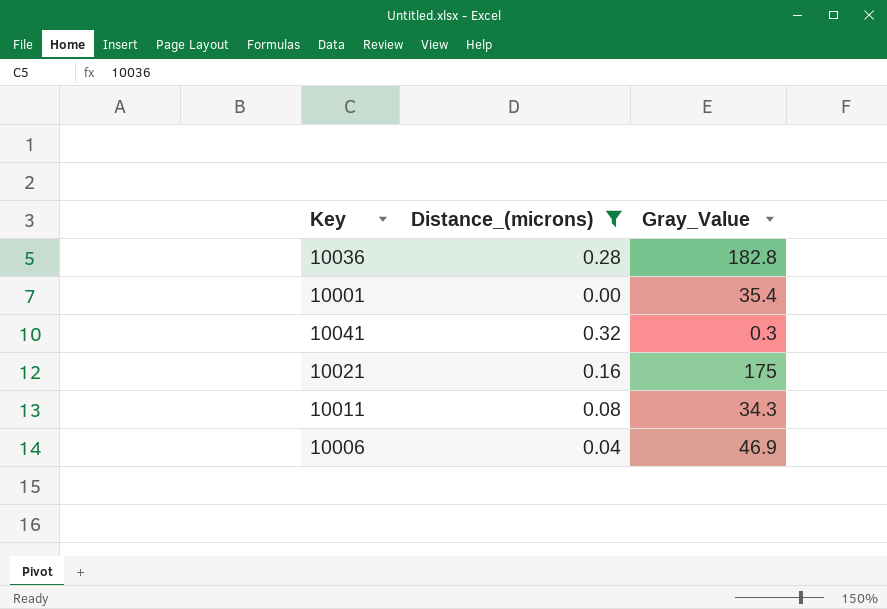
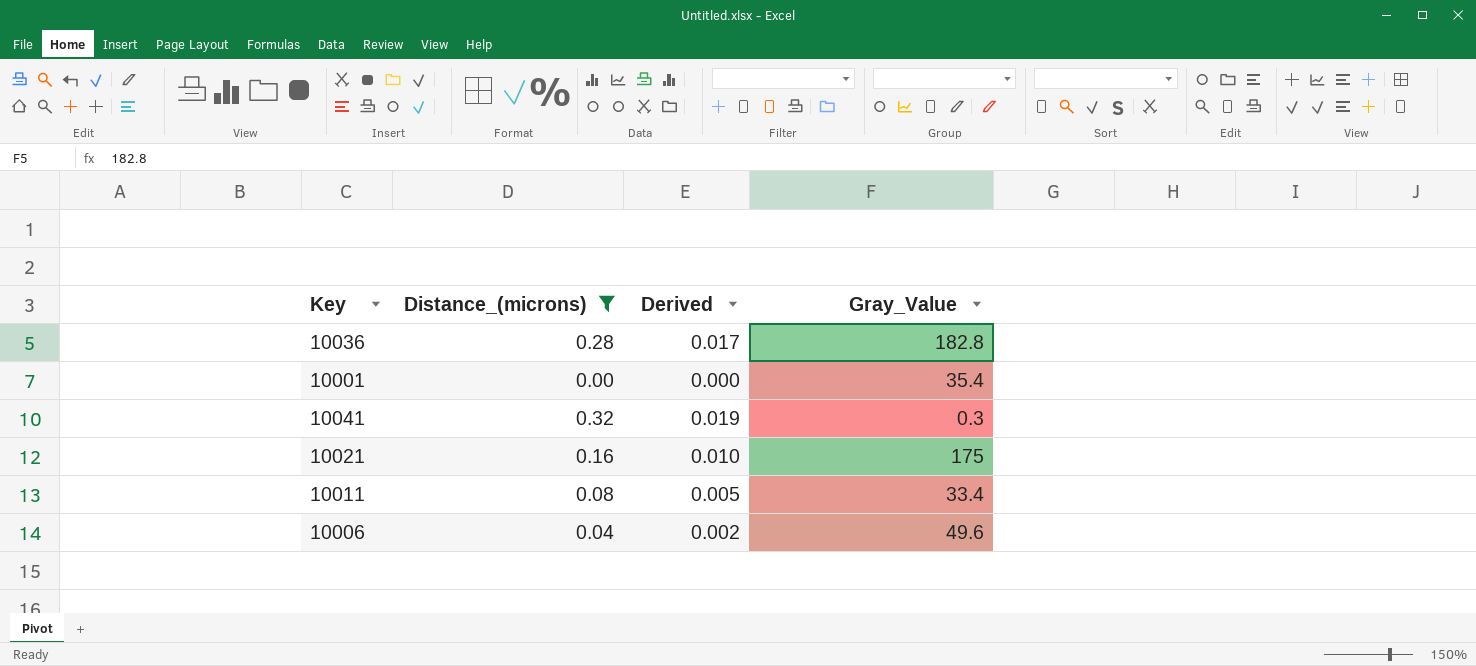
column Derived | formula: none -> [Distance_(microns)] * 0.06
10011 | Gray_Value: 34.3 -> 33.4
10006 | Gray_Value: 46.9 -> 49.6

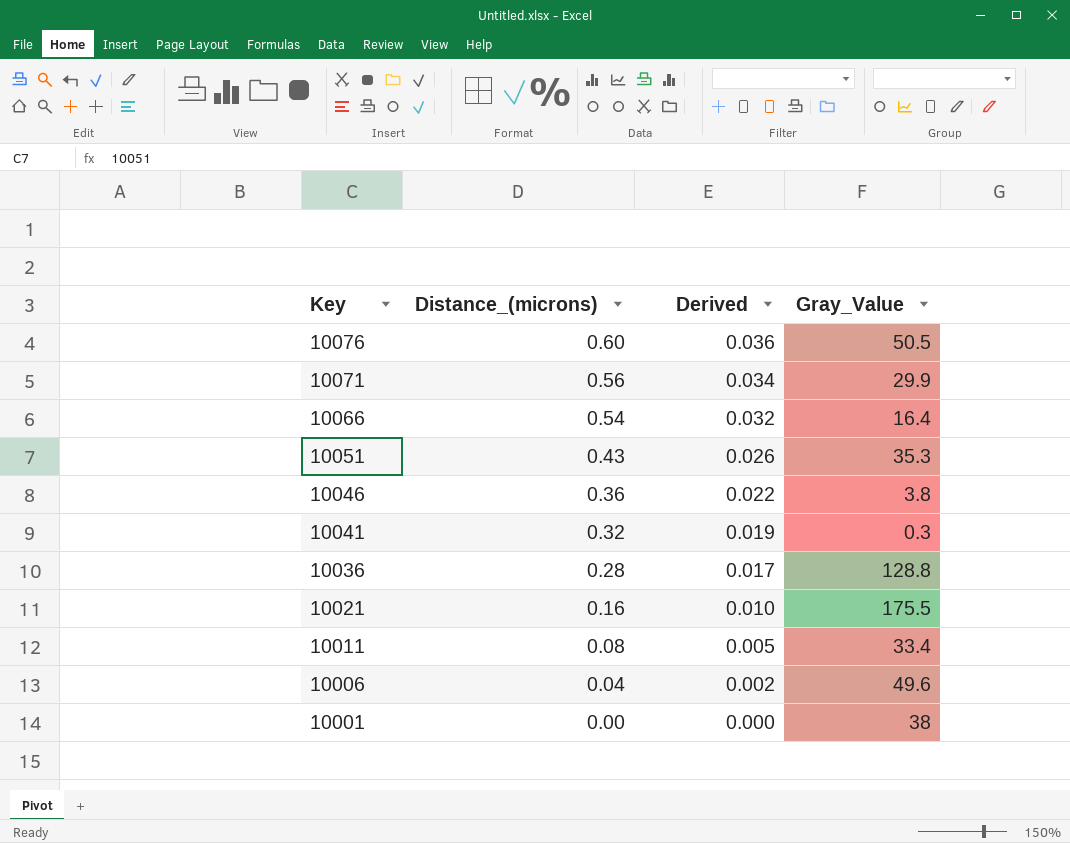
filter: Distance_(microns) <= 0.32 -> none
row order: none -> Key descending
10036 | Gray_Value: 182.8 -> 128.8
10021 | Gray_Value: 175 -> 175.5
10001 | Gray_Value: 35.4 -> 38

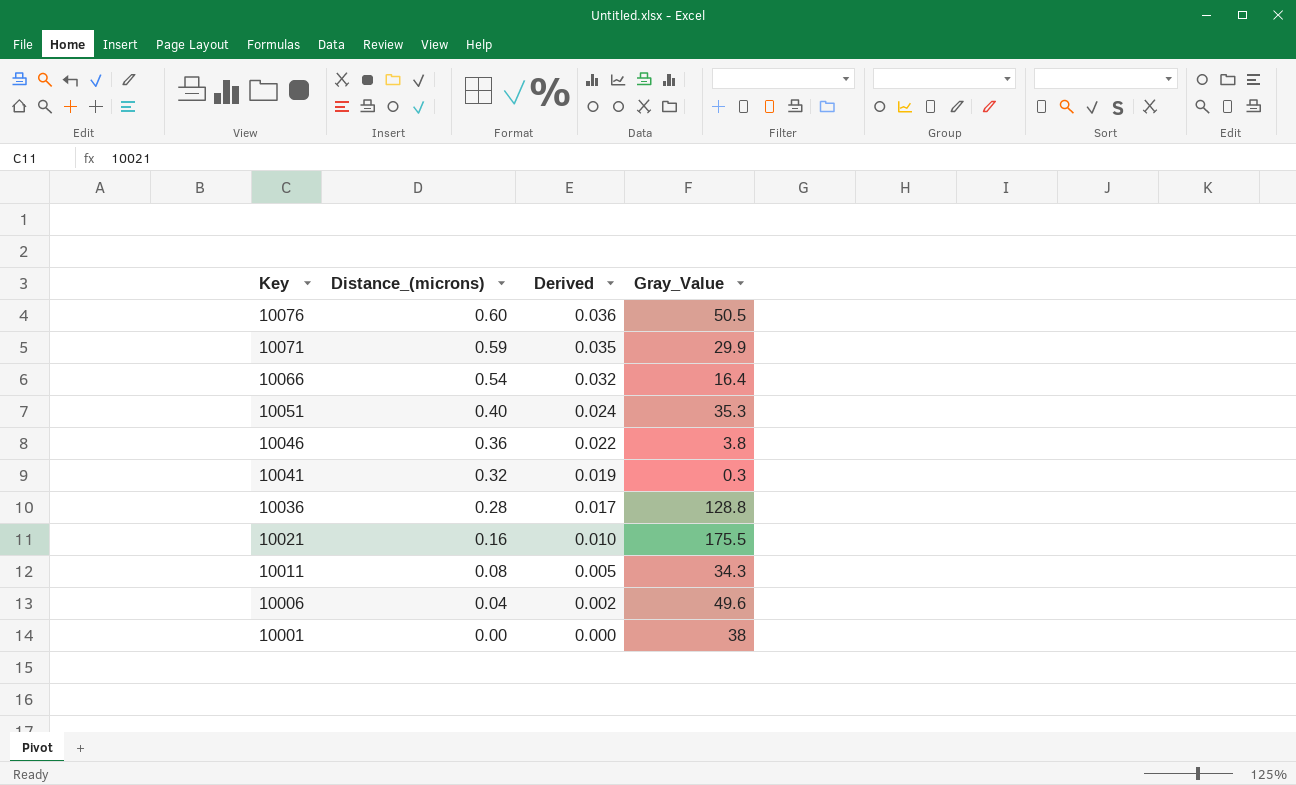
10071 | Distance_(microns): 0.56 -> 0.59
10071 | Derived: 0.034 -> 0.035
10051 | Distance_(microns): 0.43 -> 0.40
10051 | Derived: 0.026 -> 0.024
10011 | Gray_Value: 33.4 -> 34.3

